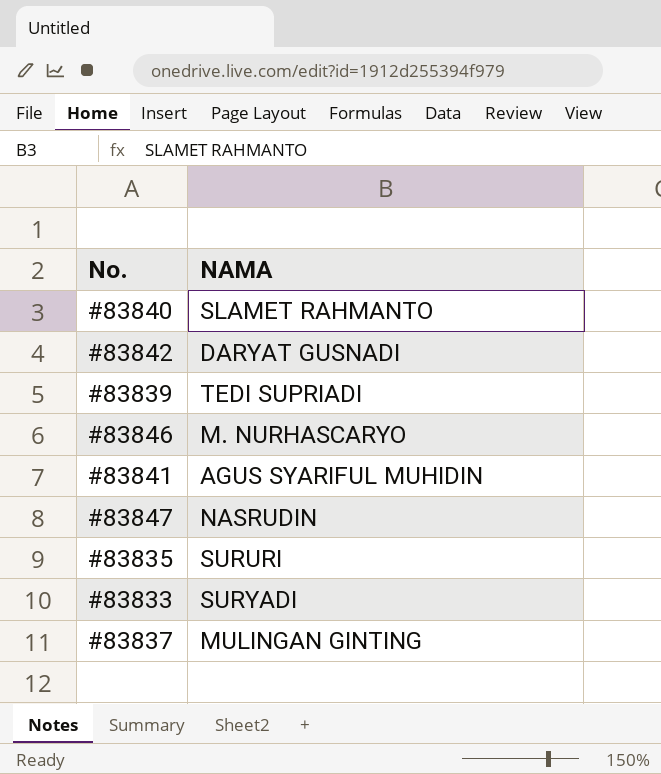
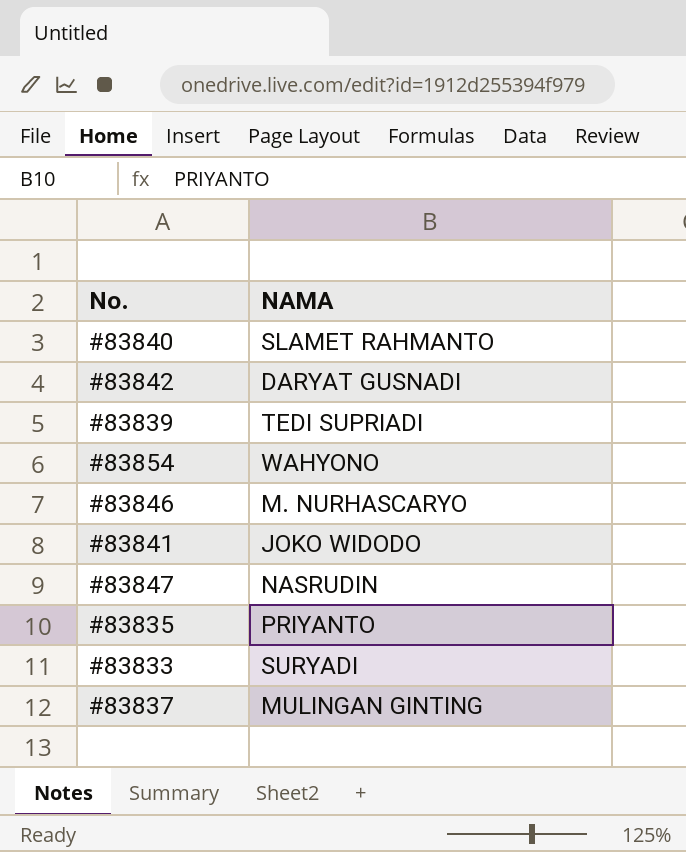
row #83854: none -> WAHYONO
#83841 | NAMA: AGUS SYARIFUL MUHIDIN -> JOKO WIDODO
#83835 | NAMA: SURURI -> PRIYANTO

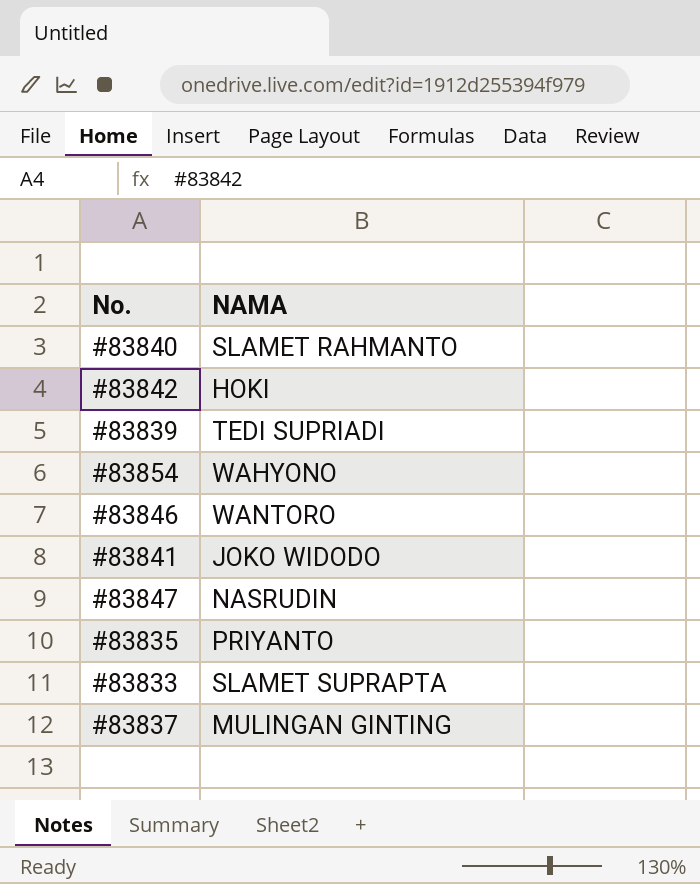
#83842 | NAMA: DARYAT GUSNADI -> HOKI
#83846 | NAMA: M. NURHASCARYO -> WANTORO
#83833 | NAMA: SURYADI -> SLAMET SUPRAPTA

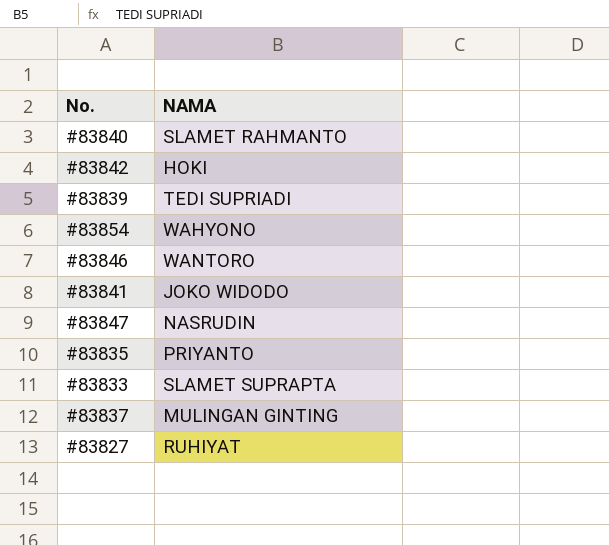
row #83827: none -> RUHIYAT

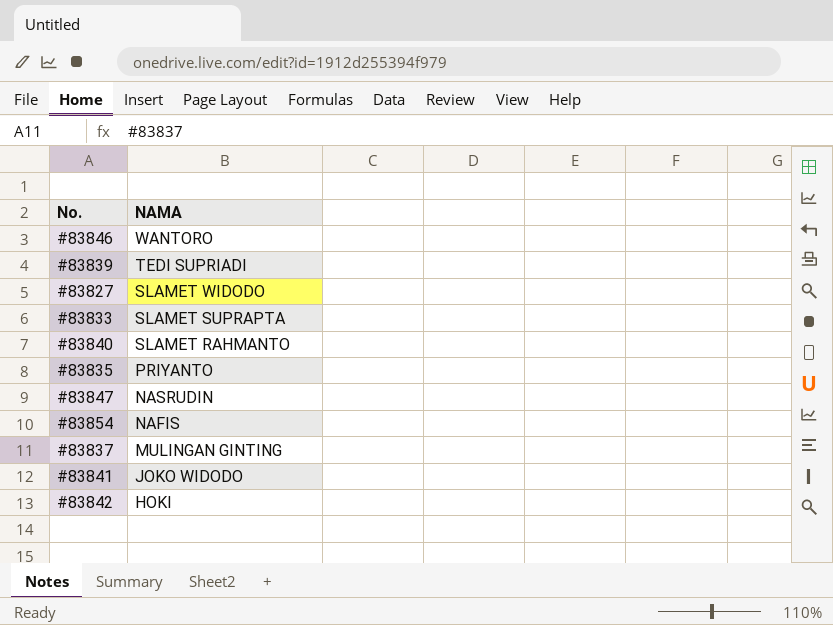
row order: none -> NAMA descending
#83827 | NAMA: RUHIYAT -> SLAMET WIDODO
#83854 | NAMA: WAHYONO -> NAFIS

